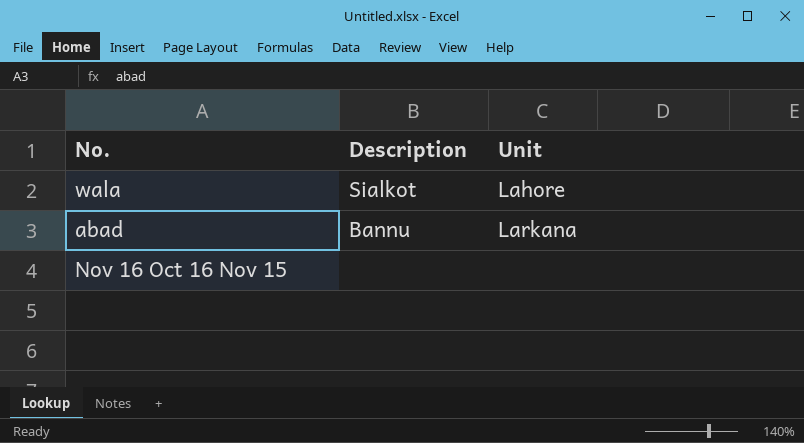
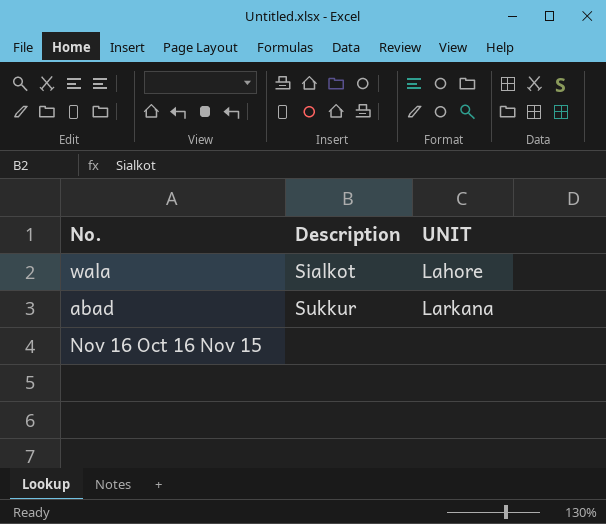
column name: Unit -> UNIT
abad | Description: Bannu -> Sukkur

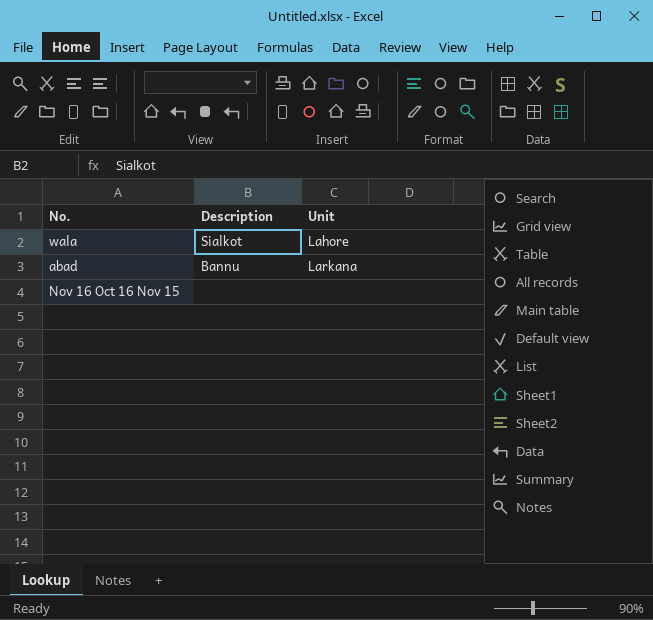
column name: UNIT -> Unit
abad | Description: Sukkur -> Bannu

